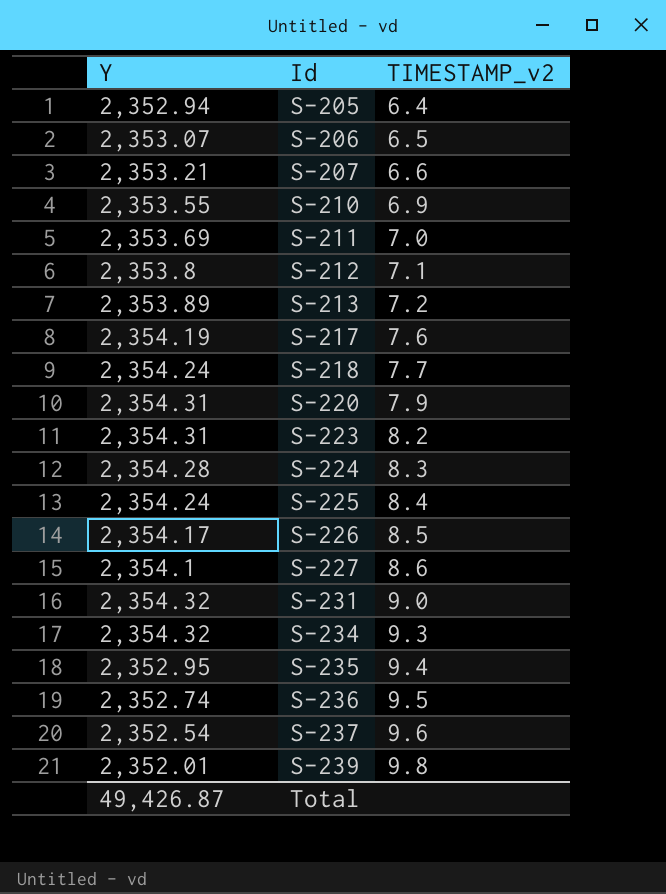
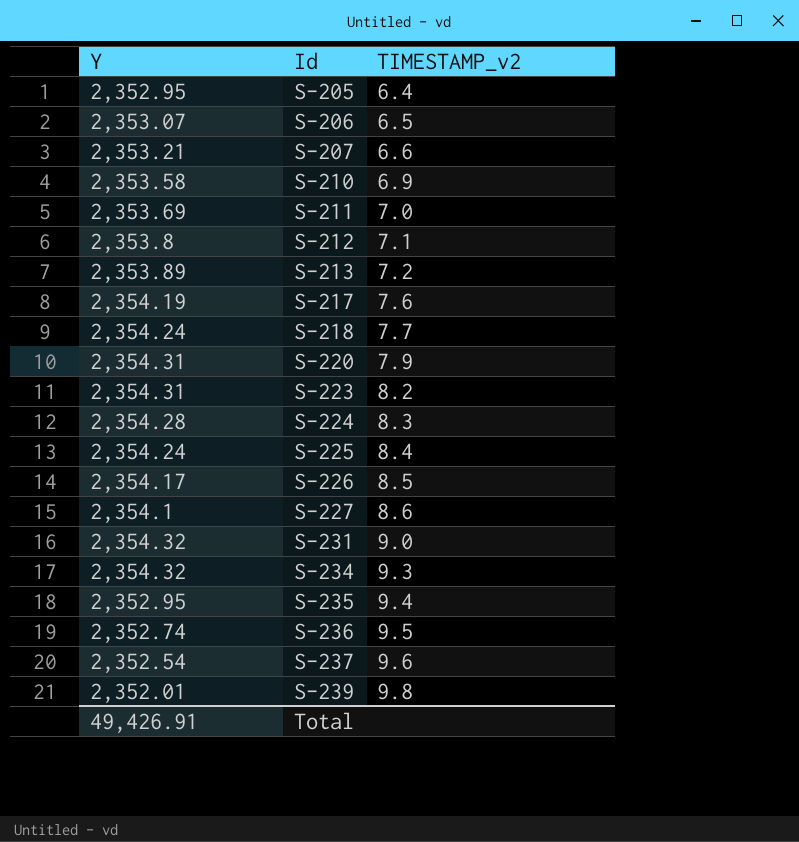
S-205 | Y: 2,352.94 -> 2,352.95
S-210 | Y: 2,353.55 -> 2,353.58
Total | Y: 49,426.87 -> 49,426.91

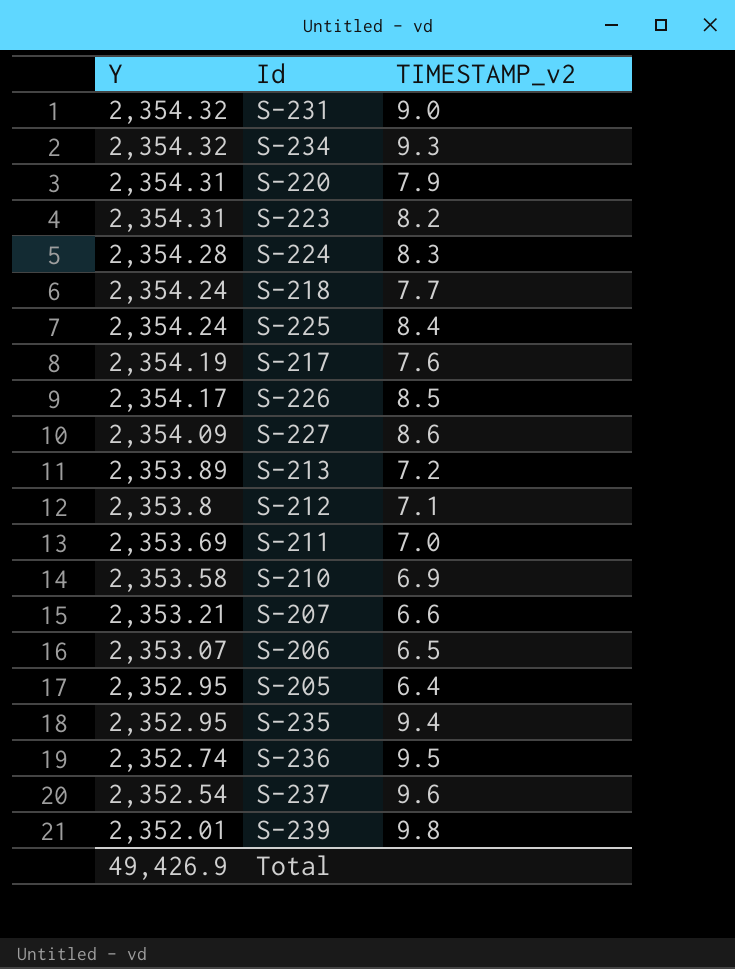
row order: Id ascending -> Y descending
S-227 | Y: 2,354.1 -> 2,354.09
Total | Y: 49,426.91 -> 49,426.9

